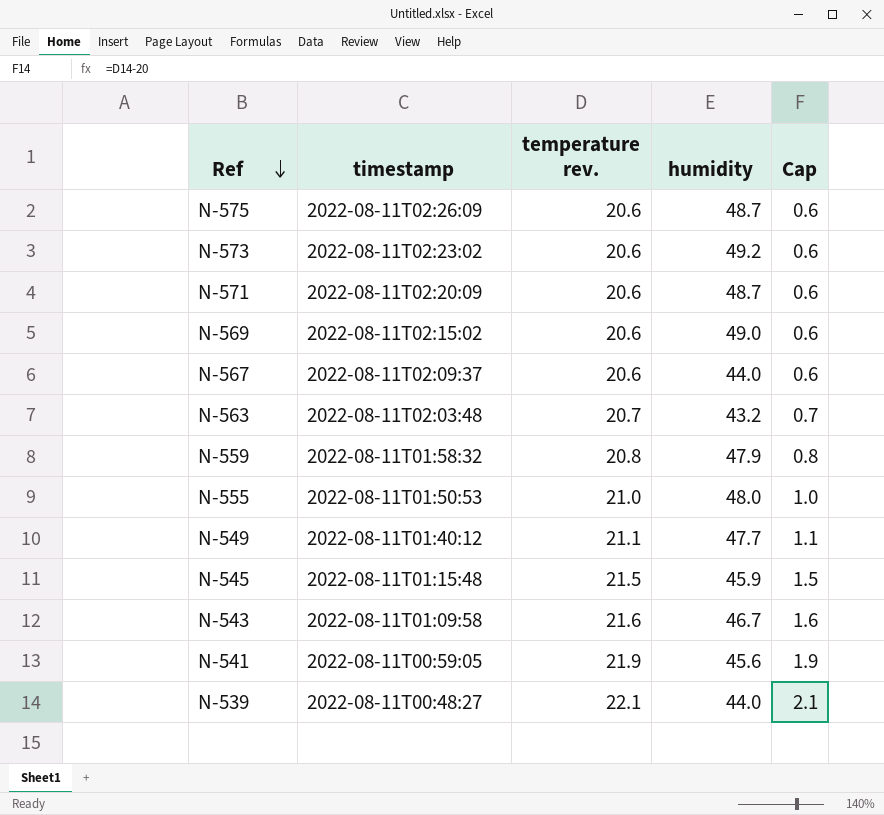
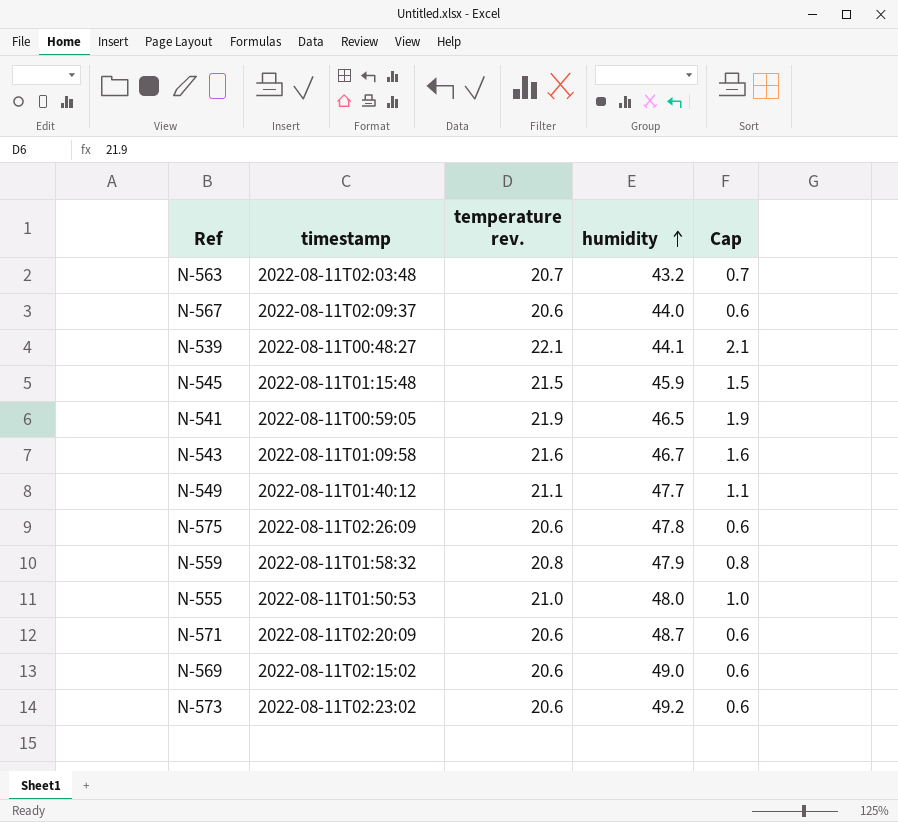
row order: Ref descending -> humidity ascending
N-539 | humidity: 44.0 -> 44.1
N-541 | humidity: 45.6 -> 46.5
N-575 | humidity: 48.7 -> 47.8

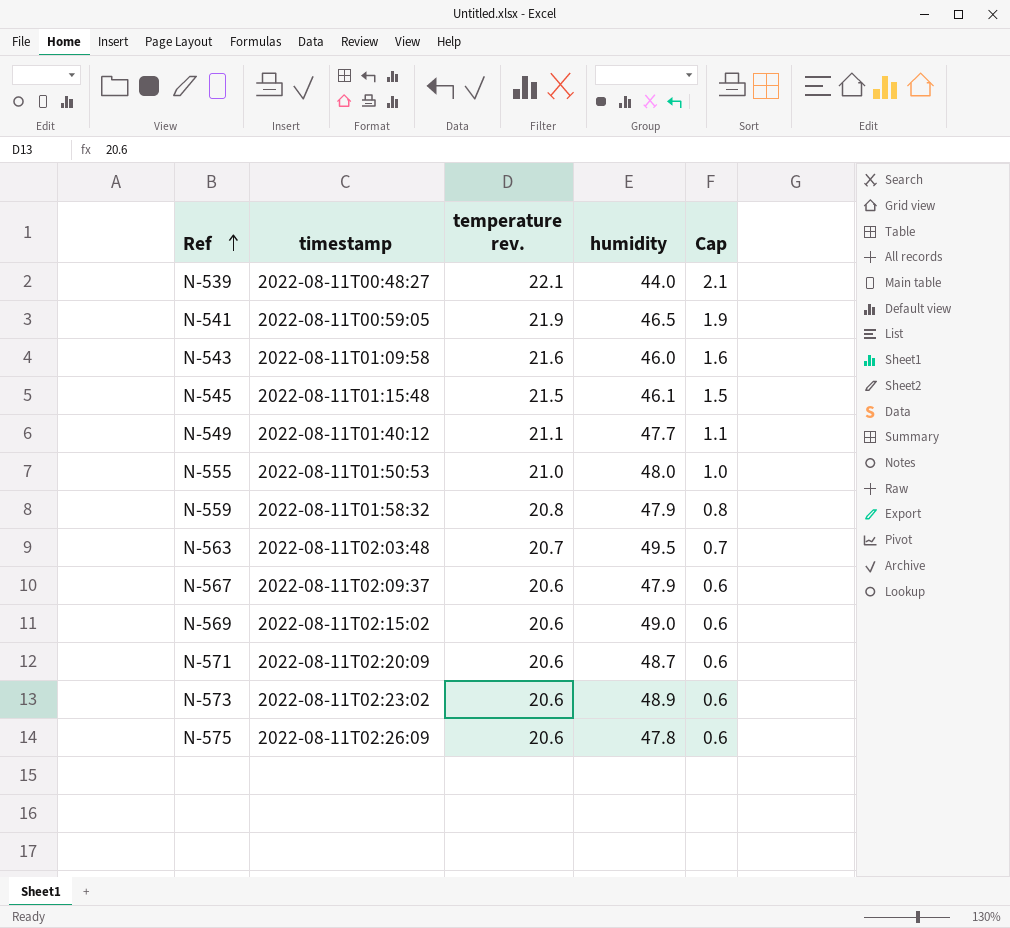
row order: humidity ascending -> Ref ascending
N-539 | humidity: 44.1 -> 44.0
N-543 | humidity: 46.7 -> 46.0
N-545 | humidity: 45.9 -> 46.1
N-563 | humidity: 43.2 -> 49.5
N-567 | humidity: 44.0 -> 47.9
N-573 | humidity: 49.2 -> 48.9

